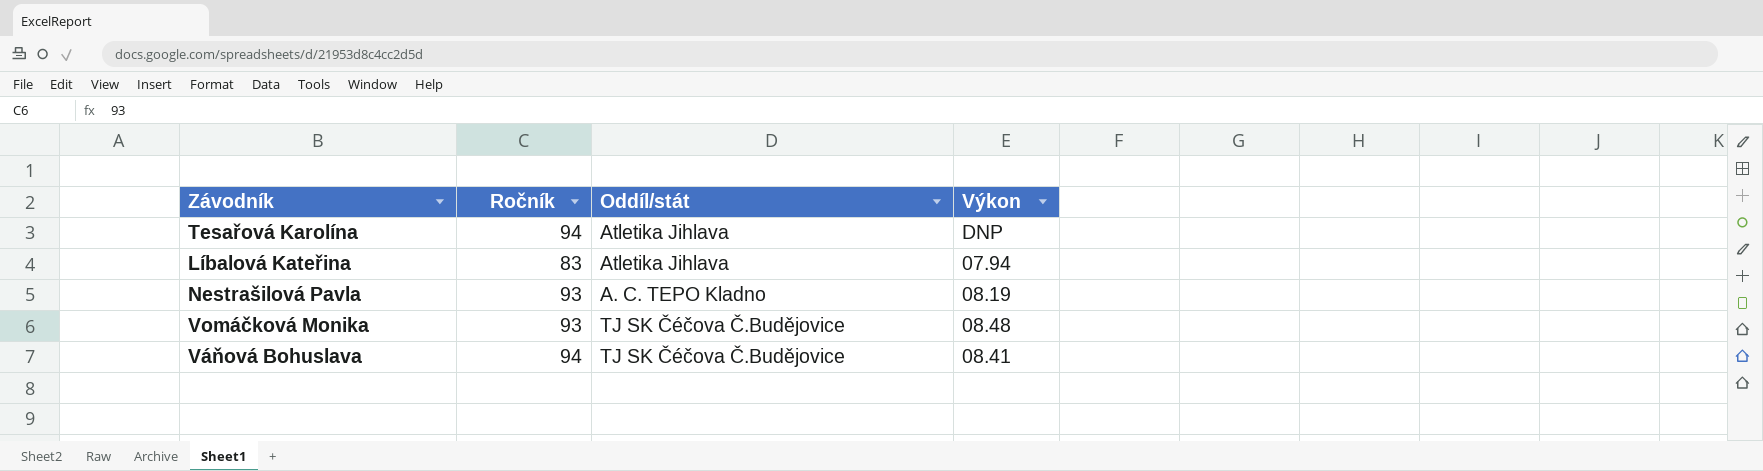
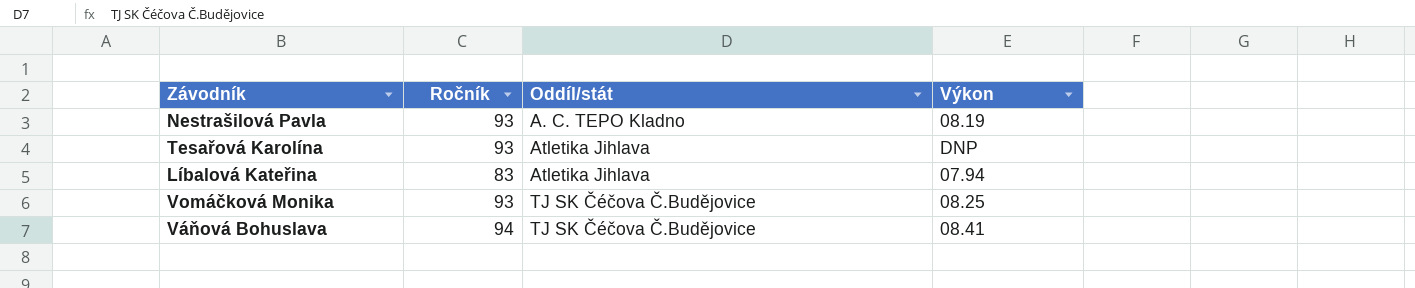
row order: none -> Oddíl/stát ascending
Tesařová Karolína | Ročník: 94 -> 93
Vomáčková Monika | Výkon: 08.48 -> 08.25

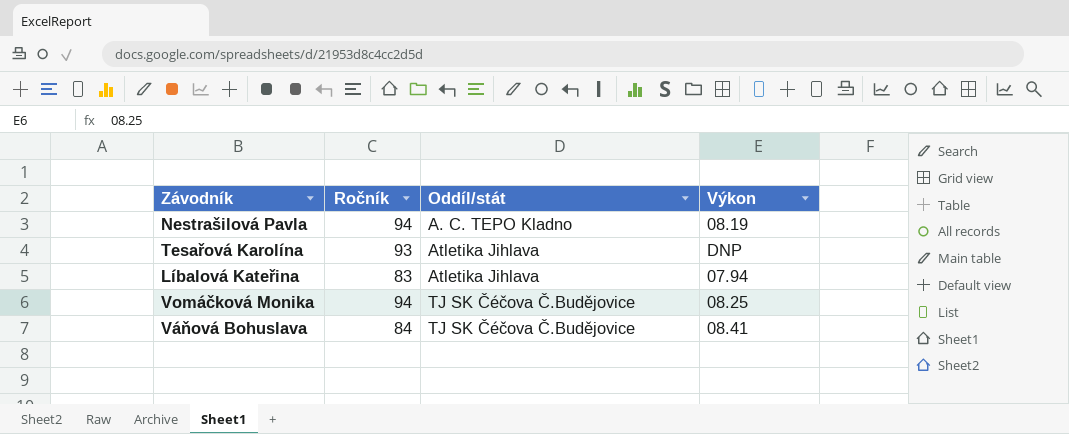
Nestrašilová Pavla | Ročník: 93 -> 94
Vomáčková Monika | Ročník: 93 -> 94
Váňová Bohuslava | Ročník: 94 -> 84

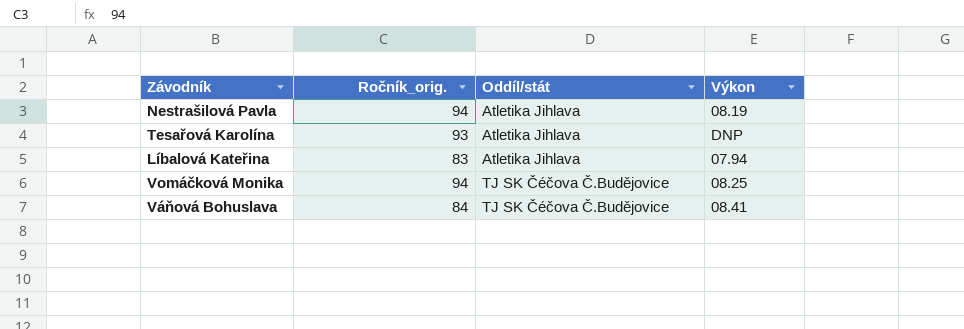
column name: Ročník -> Ročník_orig.
Nestrašilová Pavla | Oddíl/stát: A. C. TEPO Kladno -> Atletika Jihlava

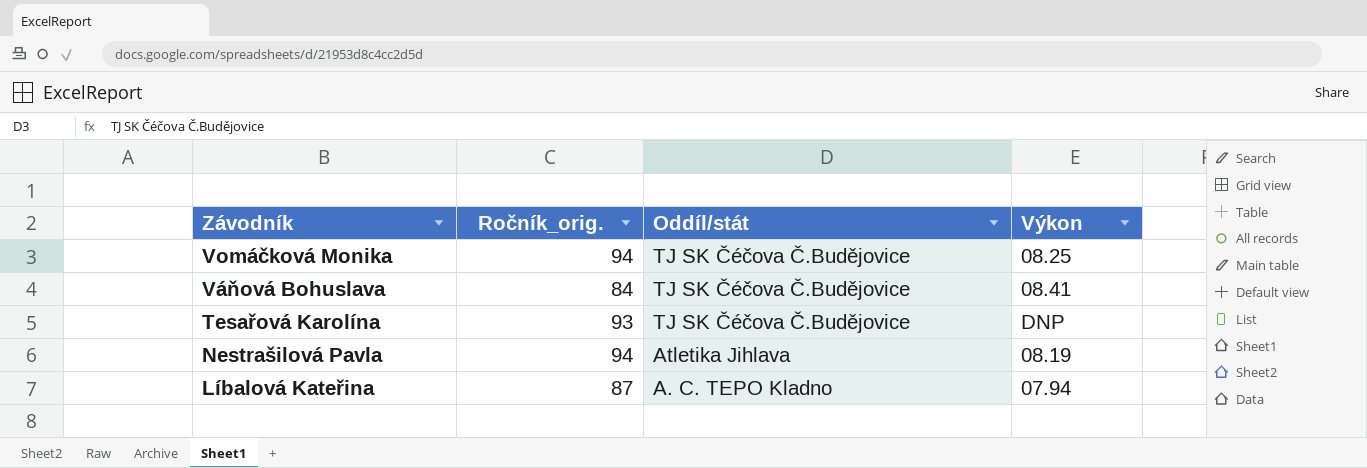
row order: Oddíl/stát ascending -> Závodník descending
Tesařová Karolína | Oddíl/stát: Atletika Jihlava -> TJ SK Čéčova Č.Budějovice
Líbalová Kateřina | Ročník_orig.: 83 -> 87
Líbalová Kateřina | Oddíl/stát: Atletika Jihlava -> A. C. TEPO Kladno

